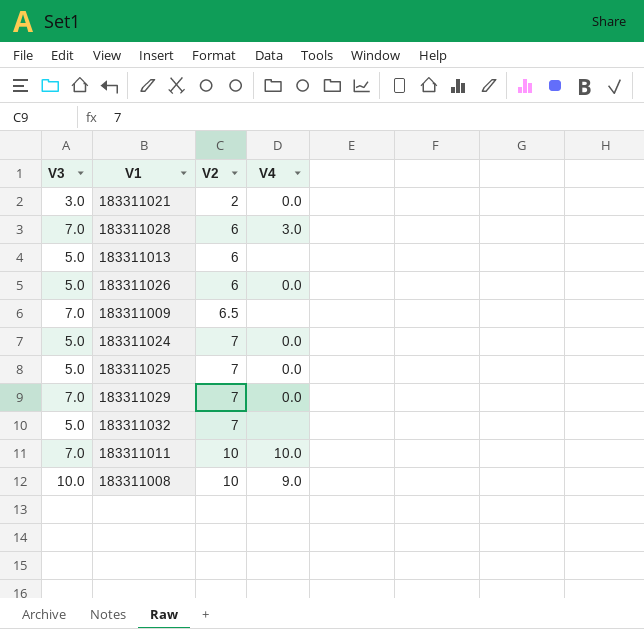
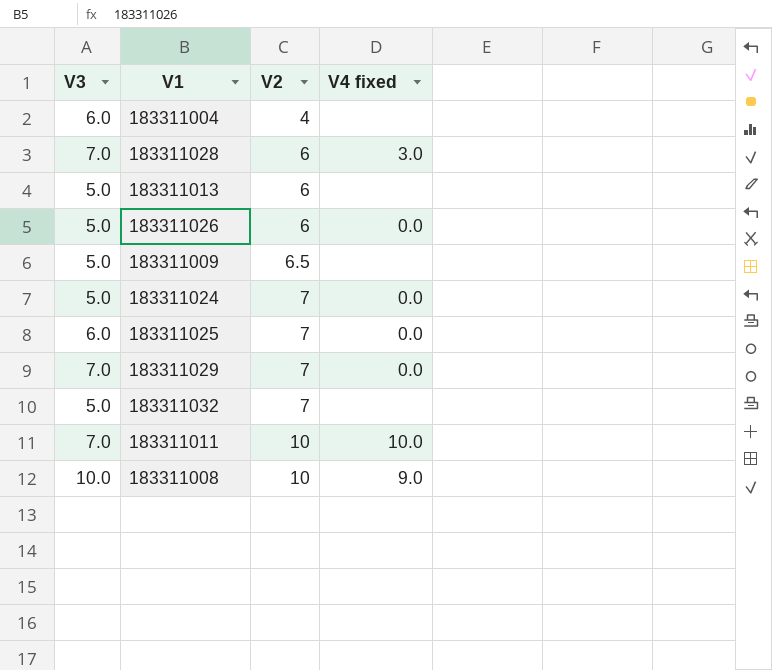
column name: V4 -> V4 fixed
row 183311021: 3.0 | 2 | 0.0 -> none
row 183311004: none -> 6.0 | 4 | none
183311009 | V3: 7.0 -> 5.0
183311025 | V3: 5.0 -> 6.0

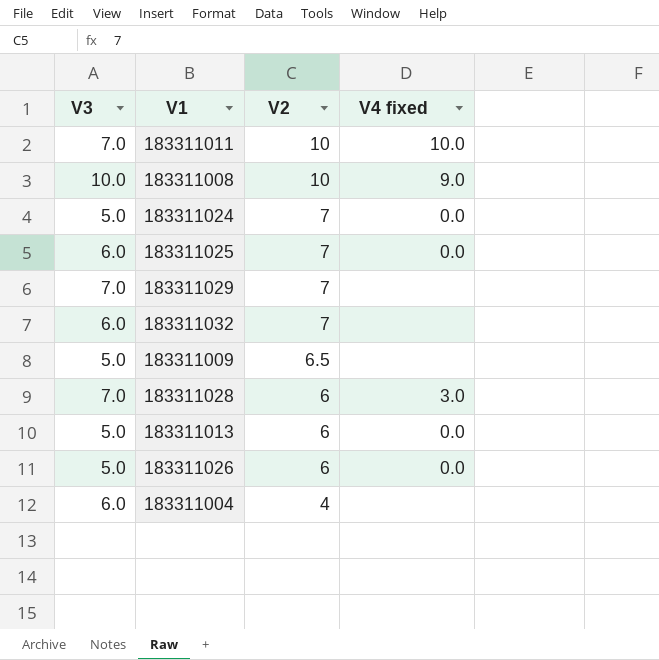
row order: V2 ascending -> V2 descending
183311029 | V4 fixed: 0.0 -> none
183311032 | V3: 5.0 -> 6.0
183311013 | V4 fixed: none -> 0.0

